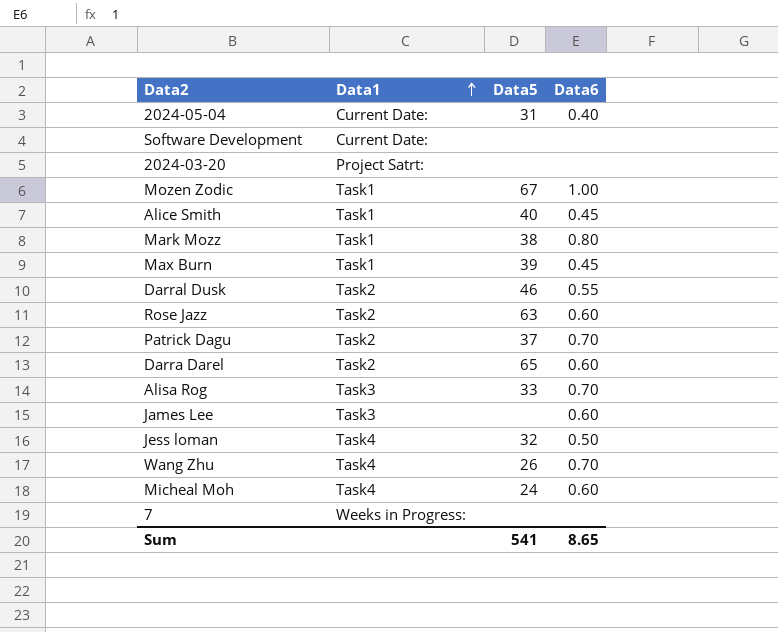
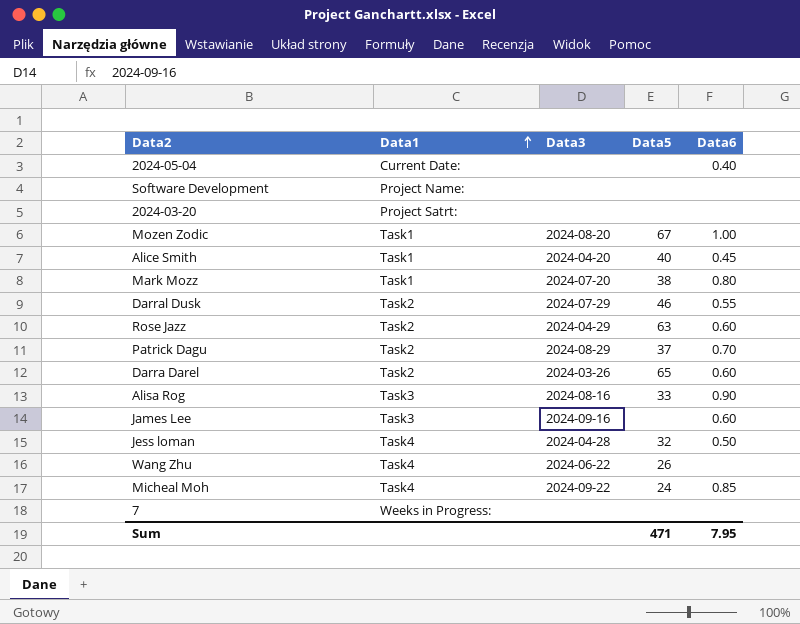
column Data3 | position: none -> 3
row Max Burn: Task1 | 39 | 0.45 -> none
2024-05-04 | Data5: 31 -> none
Software Development | Data1: Current Date: -> Project Name:
Alisa Rog | Data6: 0.70 -> 0.90
Wang Zhu | Data6: 0.70 -> none
Micheal Moh | Data6: 0.60 -> 0.85
Sum | Data5: 541 -> 471
Sum | Data6: 8.65 -> 7.95

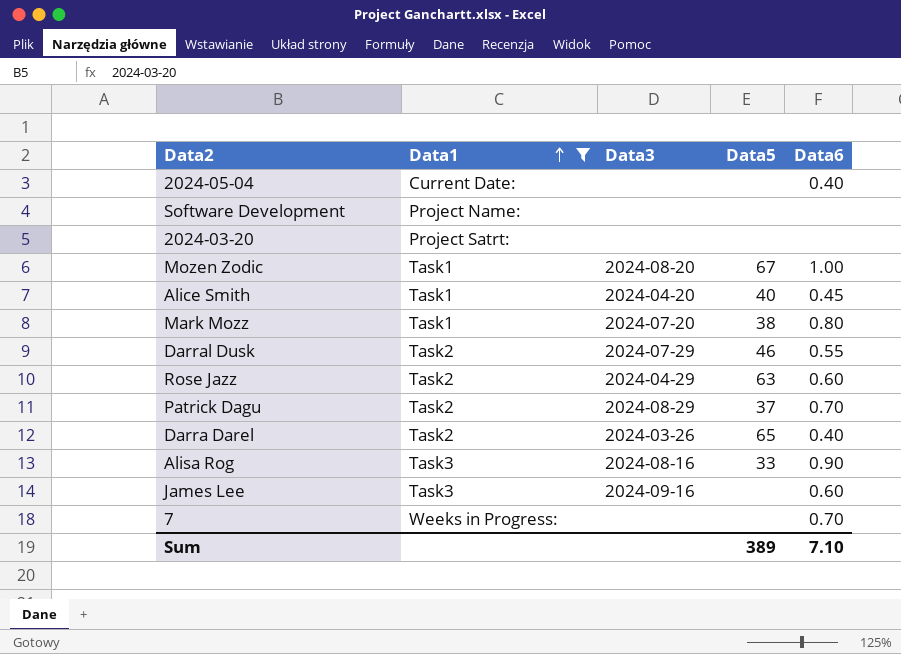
filter: none -> Data1 != Task4
Darra Darel | Data6: 0.60 -> 0.40
7 | Data6: none -> 0.70
Sum | Data5: 471 -> 389
Sum | Data6: 7.95 -> 7.10

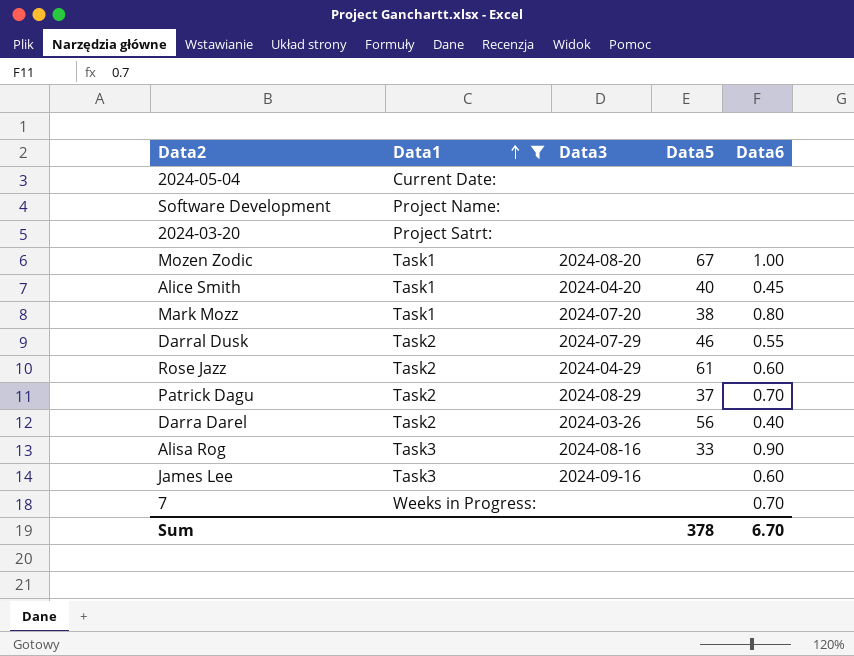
2024-05-04 | Data6: 0.40 -> none
Rose Jazz | Data5: 63 -> 61
Darra Darel | Data5: 65 -> 56
Sum | Data5: 389 -> 378
Sum | Data6: 7.10 -> 6.70

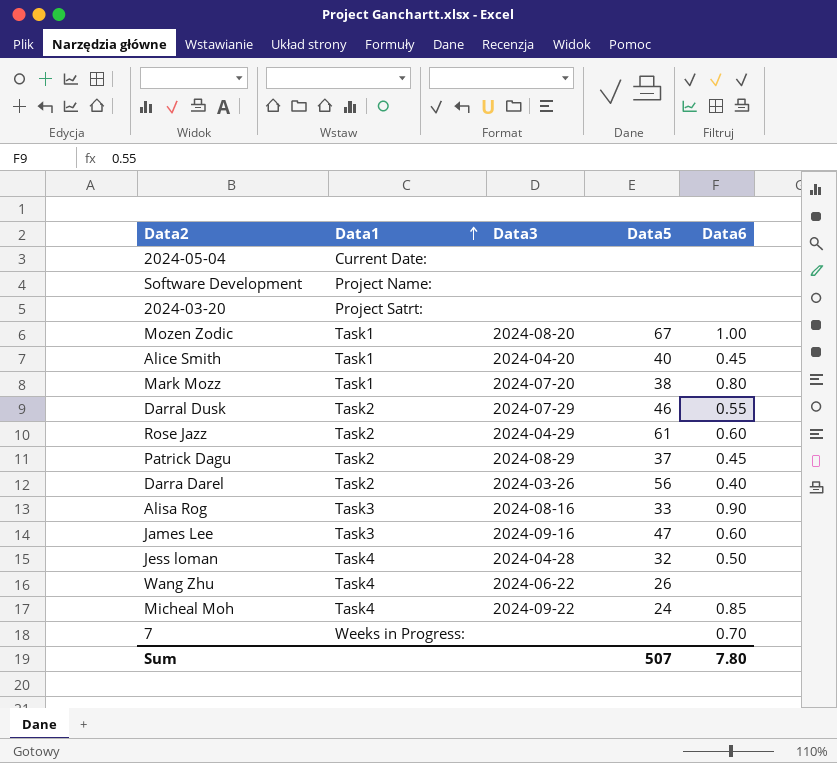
filter: Data1 != Task4 -> none
Patrick Dagu | Data6: 0.70 -> 0.45
James Lee | Data5: none -> 47
Sum | Data5: 378 -> 507
Sum | Data6: 6.70 -> 7.80

